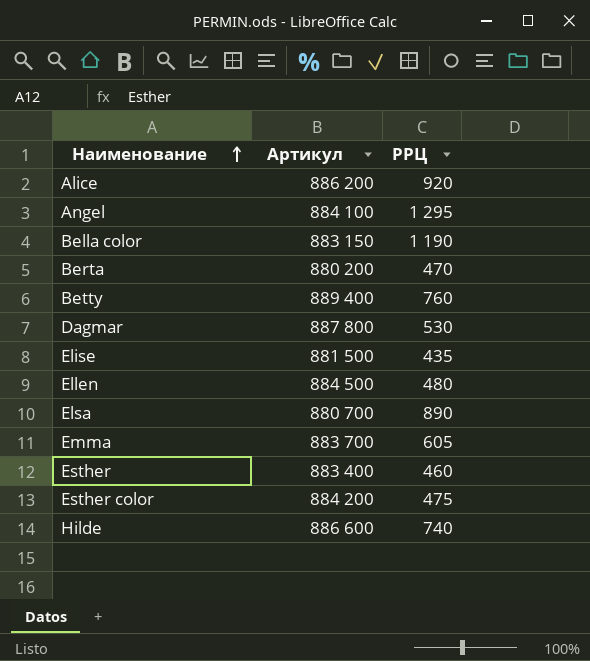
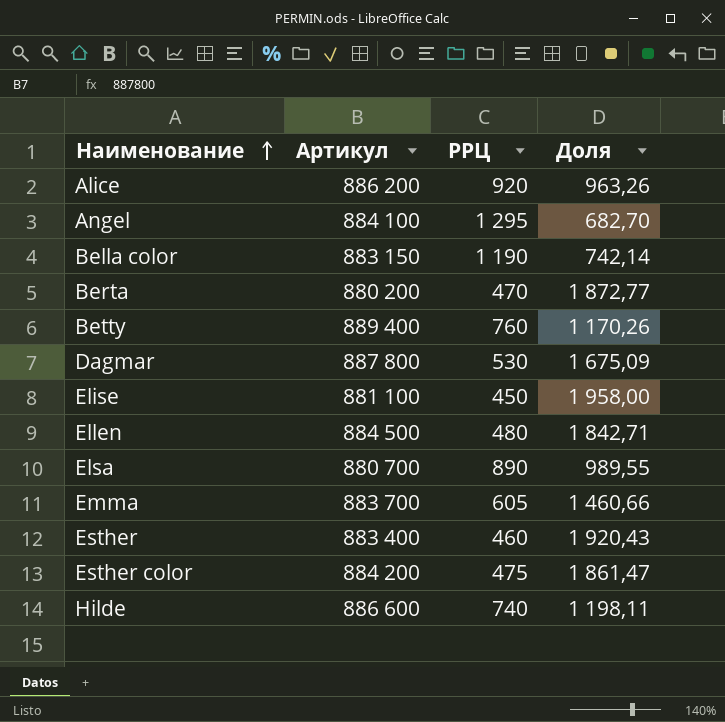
column Доля | formula: none -> [Артикул] / [РРЦ]
Elise | Артикул: 881 500 -> 881 100
Elise | РРЦ: 435 -> 450

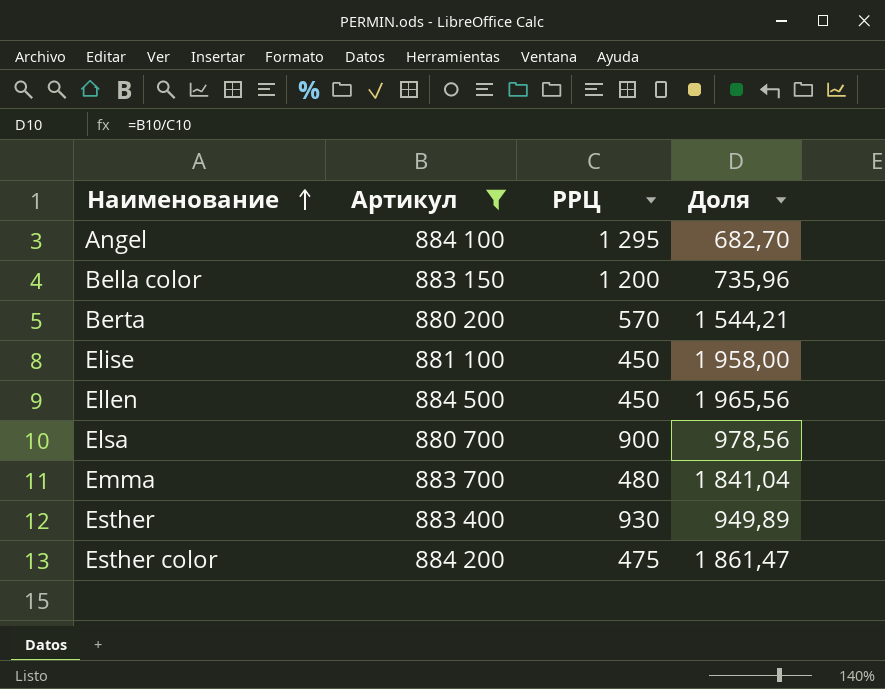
filter: none -> Артикул <= 884 500
Bella color | РРЦ: 1 190 -> 1 200
Bella color | Доля: 742,14 -> 735,96
Berta | РРЦ: 470 -> 570
Berta | Доля: 1 872,77 -> 1 544,21
Ellen | РРЦ: 480 -> 450
Ellen | Доля: 1 842,71 -> 1 965,56
Elsa | РРЦ: 890 -> 900
Elsa | Доля: 989,55 -> 978,56
Emma | РРЦ: 605 -> 480
Emma | Доля: 1 460,66 -> 1 841,04
Esther | РРЦ: 460 -> 930
Esther | Доля: 1 920,43 -> 949,89

